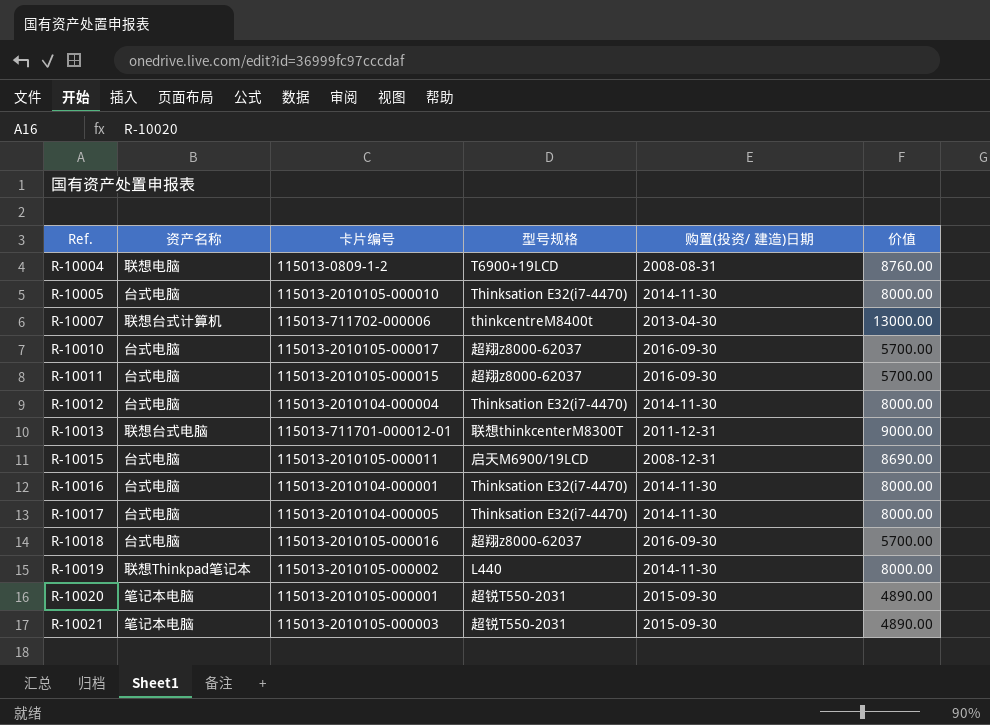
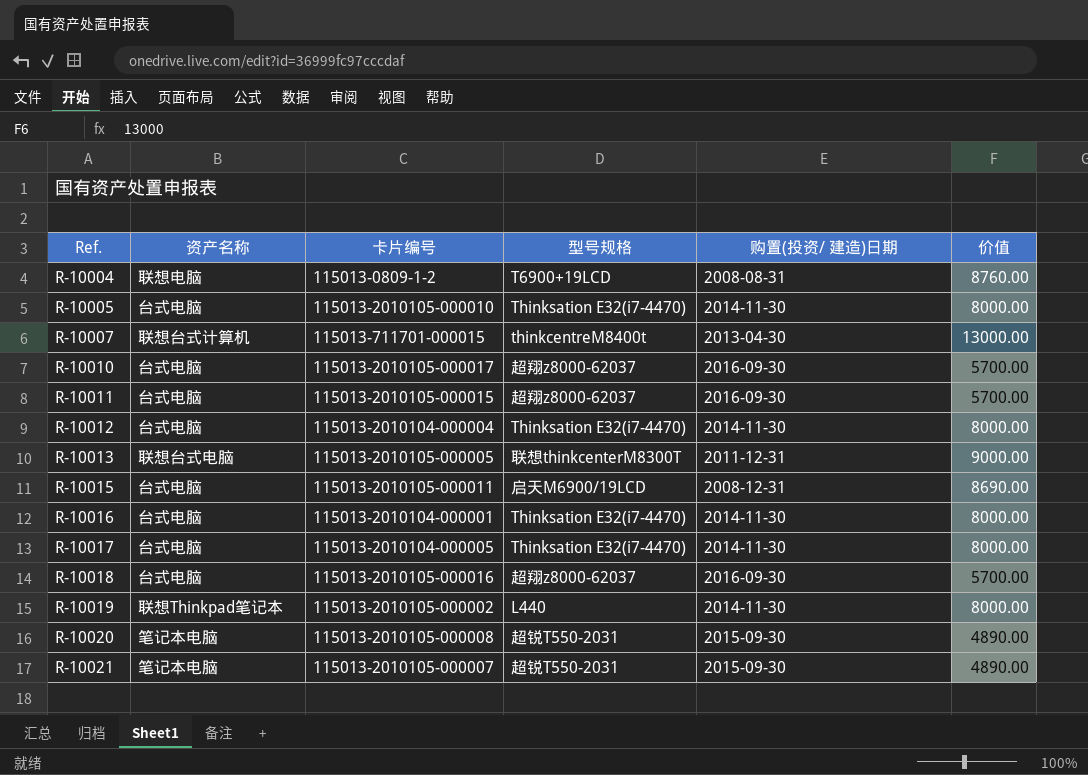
R-10007 | 卡片编号: 115013-711702-000006 -> 115013-711701-000015
R-10013 | 卡片编号: 115013-711701-000012-01 -> 115013-2010105-000005
R-10020 | 卡片编号: 115013-2010105-000001 -> 115013-2010105-000008
R-10021 | 卡片编号: 115013-2010105-000003 -> 115013-2010105-000007

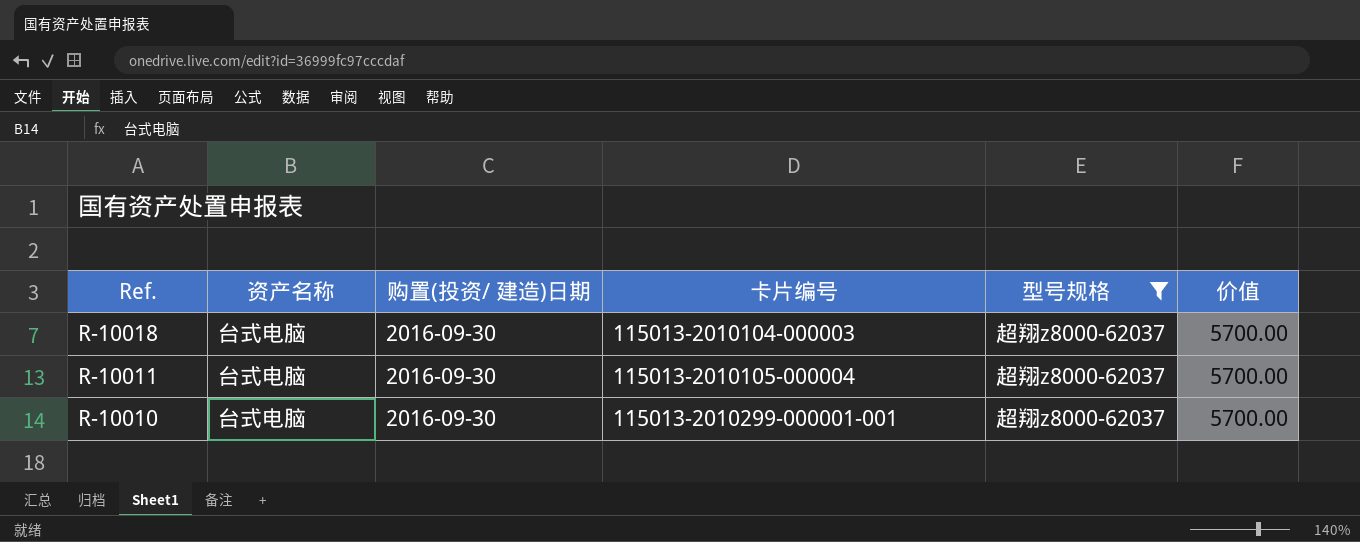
filter: none -> 型号规格 = 超翔z8000-62037
row order: Ref. ascending -> Ref. descending
column 购置(投资/ 建造)日期 | position: 5 -> 3
R-10018 | 卡片编号: 115013-2010105-000016 -> 115013-2010104-000003
R-10011 | 卡片编号: 115013-2010105-000015 -> 115013-2010105-000004
R-10010 | 卡片编号: 115013-2010105-000017 -> 115013-2010299-000001-001

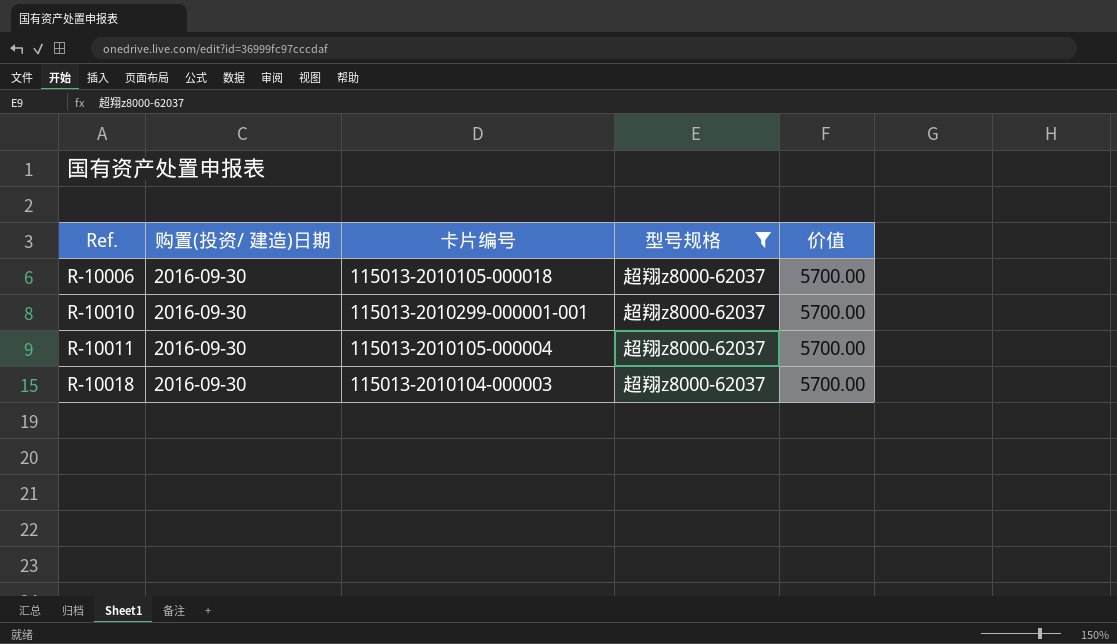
row order: Ref. descending -> Ref. ascending
column 资产名称 | position: 2 -> none
row R-10006: none -> 2016-09-30 | 115013-2010105-000018 | 超翔z8000-62037 | 5700.00

